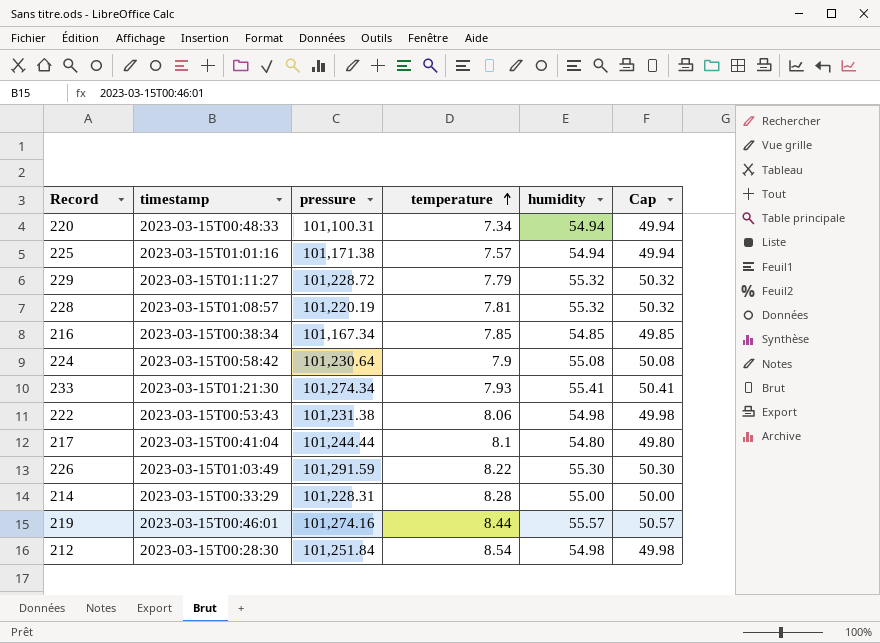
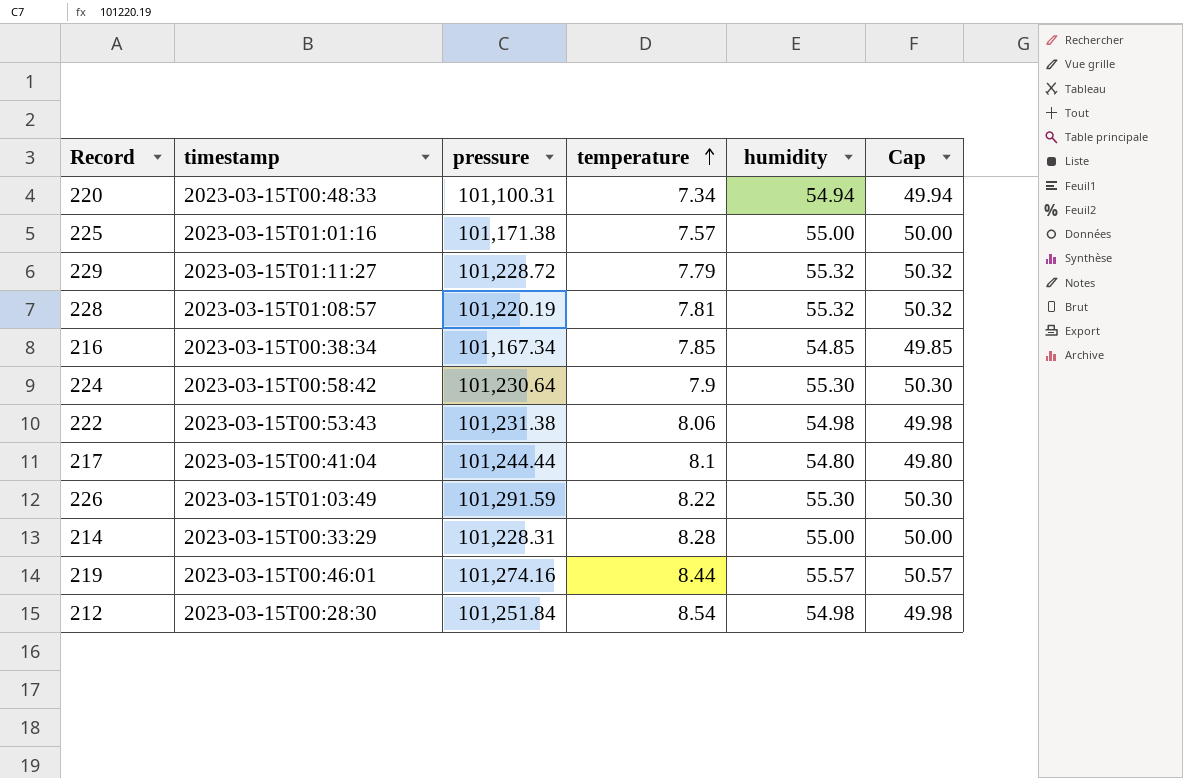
row 233: 2023-03-15T01:21:30 | 101,274.34 | 7.93 | 55.41 | 50.41 -> none
225 | humidity: 54.94 -> 55.00
225 | Cap: 49.94 -> 50.00
224 | humidity: 55.08 -> 55.30
224 | Cap: 50.08 -> 50.30

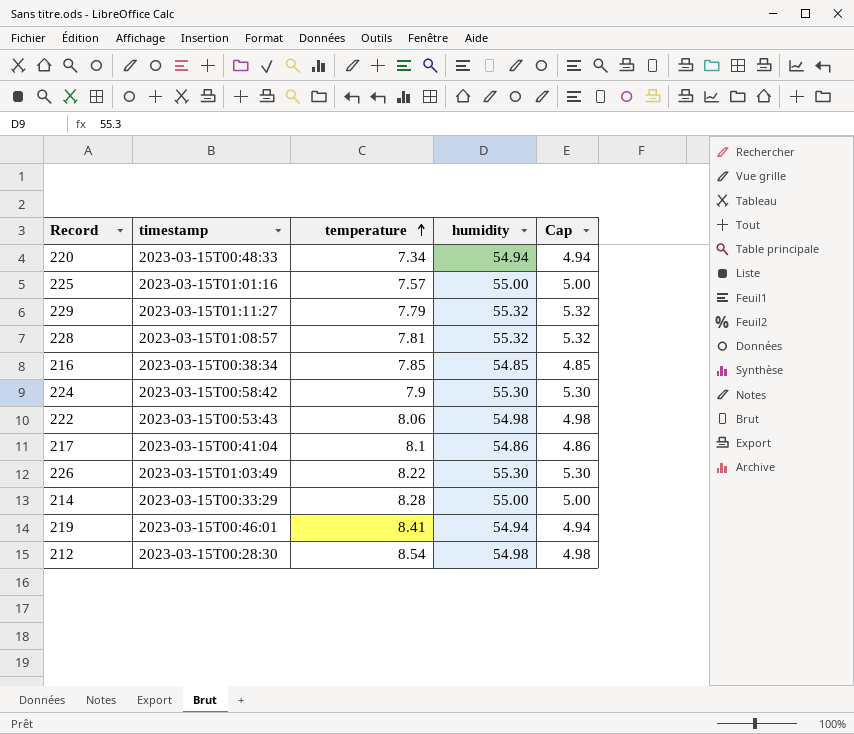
column pressure | position: 3 -> none
column Cap | formula: [humidity] - 5 -> [humidity] - 50
217 | humidity: 54.80 -> 54.86
219 | temperature: 8.44 -> 8.41
219 | humidity: 55.57 -> 54.94

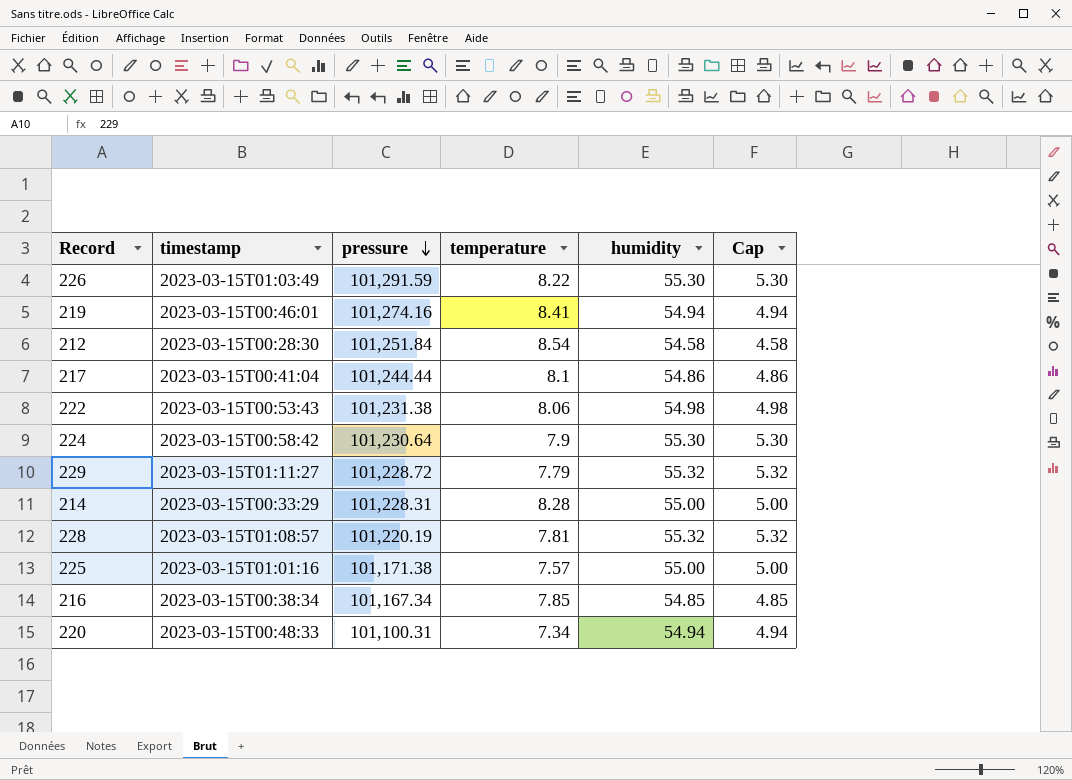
row order: temperature ascending -> pressure descending
column pressure | position: none -> 3
212 | humidity: 54.98 -> 54.58
212 | Cap: 4.98 -> 4.58

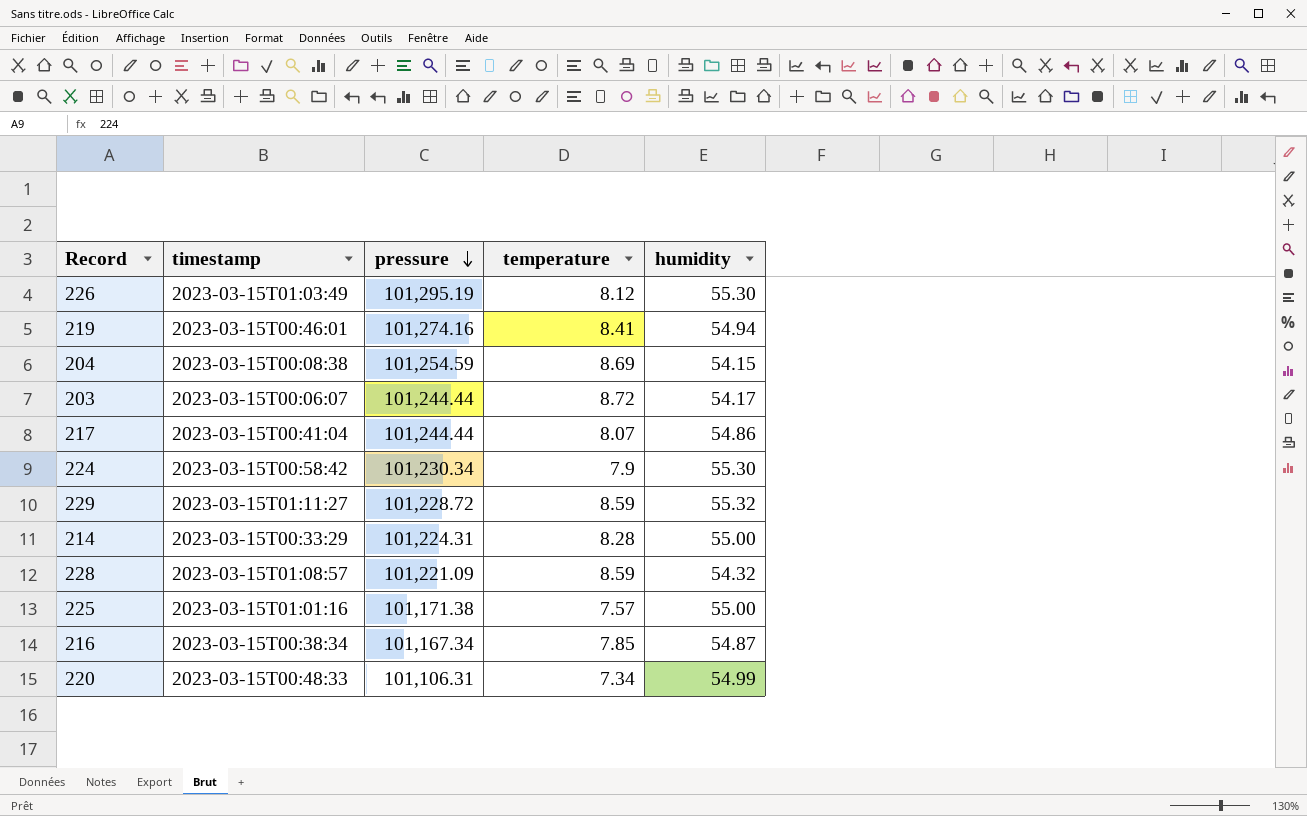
column Cap | formula: [humidity] - 50 -> none
row 212: 2023-03-15T00:28:30 | 101,251.84 | 8.54 | 54.58 | 4.58 -> none
row 222: 2023-03-15T00:53:43 | 101,231.38 | 8.06 | 54.98 | 4.98 -> none
226 | pressure: 101,291.59 -> 101,295.19
226 | temperature: 8.22 -> 8.12
row 204: none -> 2023-03-15T00:08:38 | 101,254.59 | 8.69 | 54.15
row 203: none -> 2023-03-15T00:06:07 | 101,244.44 | 8.72 | 54.17
217 | temperature: 8.1 -> 8.07
224 | pressure: 101,230.64 -> 101,230.34
229 | temperature: 7.79 -> 8.59
214 | pressure: 101,228.31 -> 101,224.31
228 | pressure: 101,220.19 -> 101,221.09
228 | temperature: 7.81 -> 8.59
228 | humidity: 55.32 -> 54.32
216 | humidity: 54.85 -> 54.87
220 | pressure: 101,100.31 -> 101,106.31
220 | humidity: 54.94 -> 54.99

